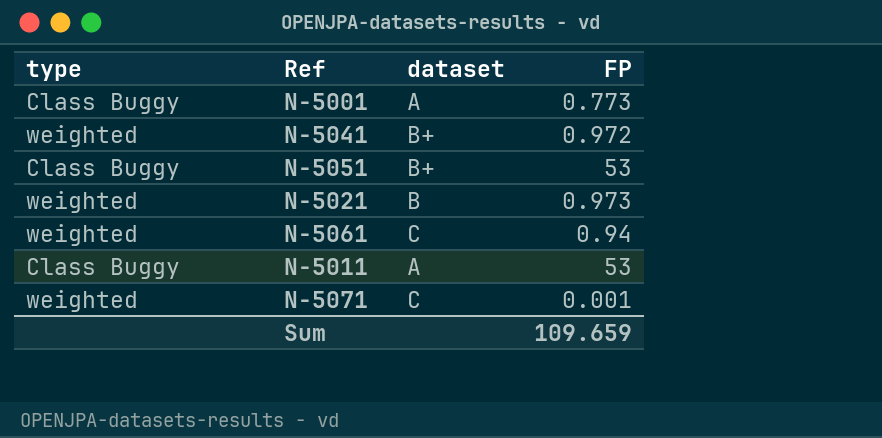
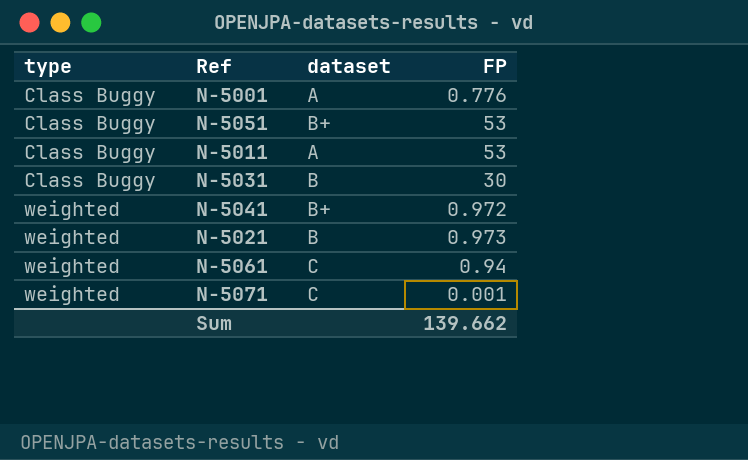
row order: none -> type ascending
N-5001 | FP: 0.773 -> 0.776
row N-5031: none -> Class Buggy | B | 30
Sum | FP: 109.659 -> 139.662

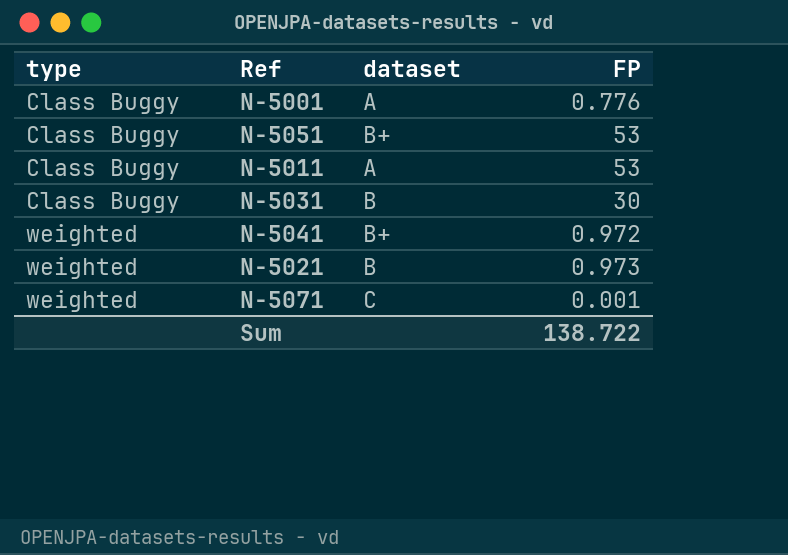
row N-5061: weighted | C | 0.94 -> none
Sum | FP: 139.662 -> 138.722

